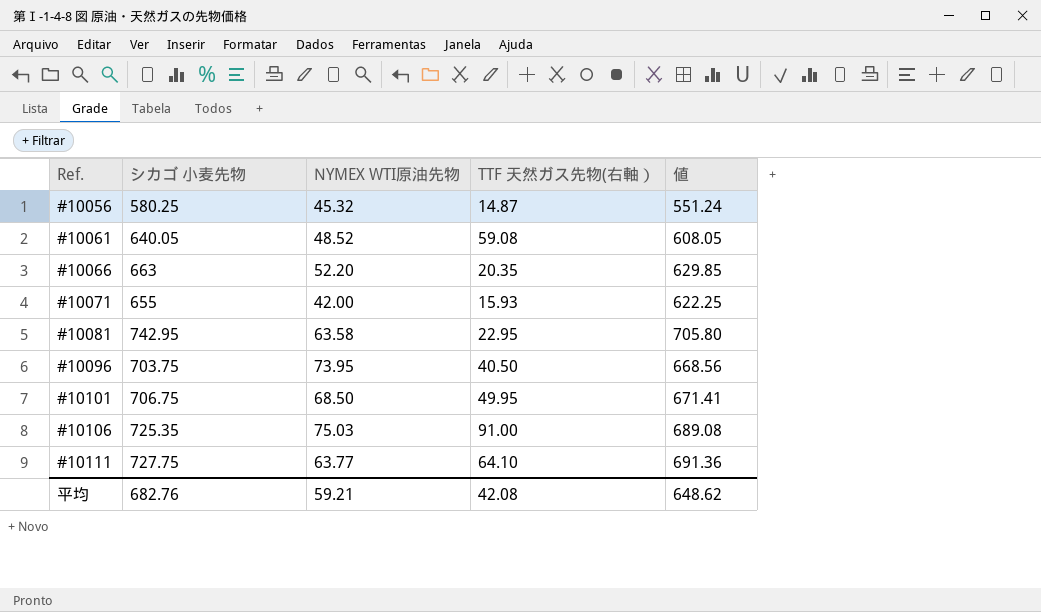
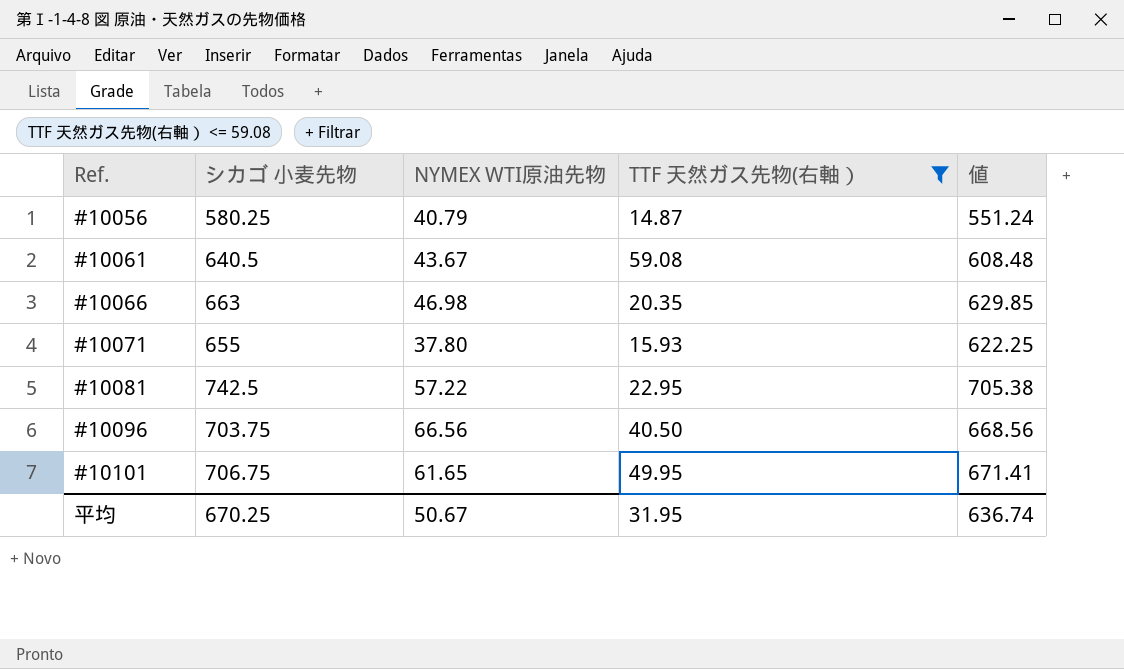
filter: none -> TTF 天然ガス先物(右軸） <= 59.08
#10056 | NYMEX WTI原油先物: 45.32 -> 40.79
#10061 | シカゴ 小麦先物: 640.05 -> 640.5
#10061 | NYMEX WTI原油先物: 48.52 -> 43.67
#10061 | 値: 608.05 -> 608.48
#10066 | NYMEX WTI原油先物: 52.20 -> 46.98
#10071 | NYMEX WTI原油先物: 42.00 -> 37.80
#10081 | シカゴ 小麦先物: 742.95 -> 742.5
#10081 | NYMEX WTI原油先物: 63.58 -> 57.22
#10081 | 値: 705.80 -> 705.38
#10096 | NYMEX WTI原油先物: 73.95 -> 66.56
#10101 | NYMEX WTI原油先物: 68.50 -> 61.65
平均 | シカゴ 小麦先物: 682.76 -> 670.25
平均 | NYMEX WTI原油先物: 59.21 -> 50.67
平均 | TTF 天然ガス先物(右軸）: 42.08 -> 31.95
平均 | 値: 648.62 -> 636.74

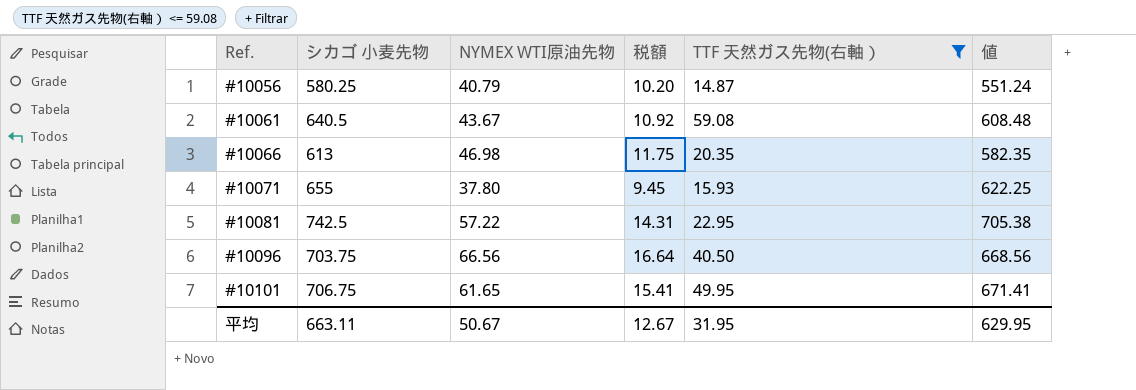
column 税額 | formula: none -> [NYMEX WTI原油先物] * 0.25
#10066 | シカゴ 小麦先物: 663 -> 613
#10066 | 値: 629.85 -> 582.35
平均 | シカゴ 小麦先物: 670.25 -> 663.11
平均 | 値: 636.74 -> 629.95

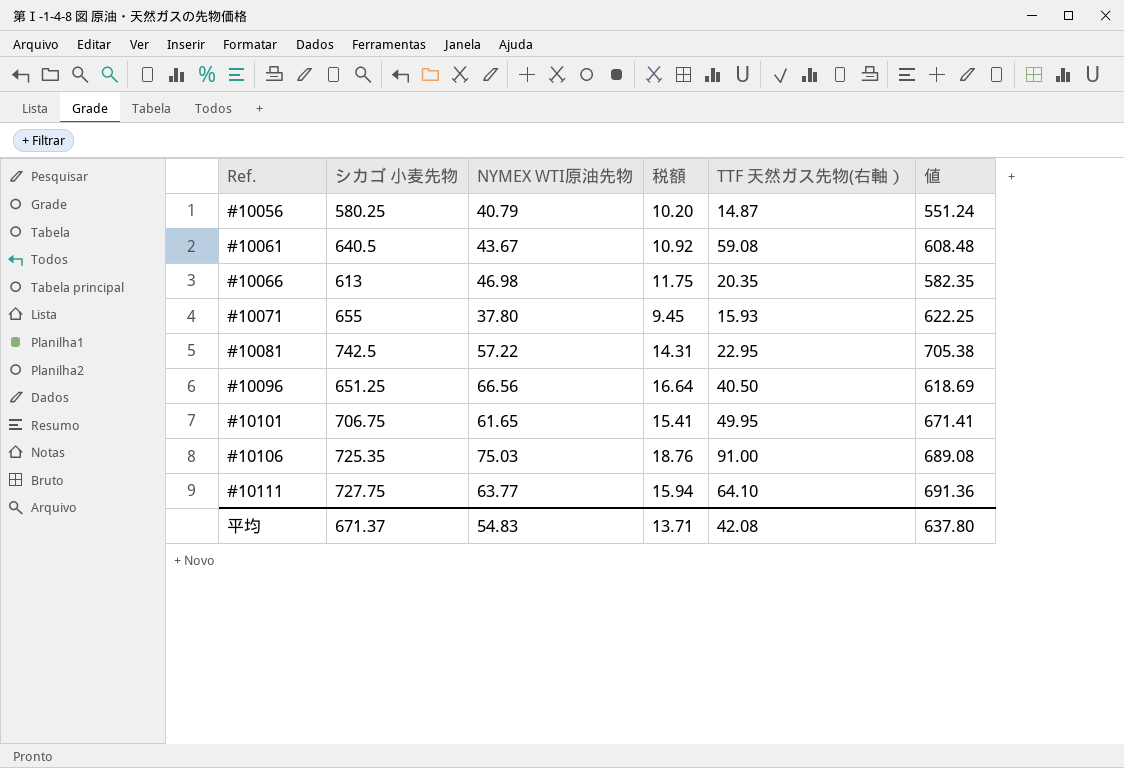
filter: TTF 天然ガス先物(右軸） <= 59.08 -> none
#10096 | シカゴ 小麦先物: 703.75 -> 651.25
#10096 | 値: 668.56 -> 618.69
平均 | シカゴ 小麦先物: 663.11 -> 671.37
平均 | NYMEX WTI原油先物: 50.67 -> 54.83
平均 | 税額: 12.67 -> 13.71
平均 | TTF 天然ガス先物(右軸）: 31.95 -> 42.08
平均 | 値: 629.95 -> 637.80

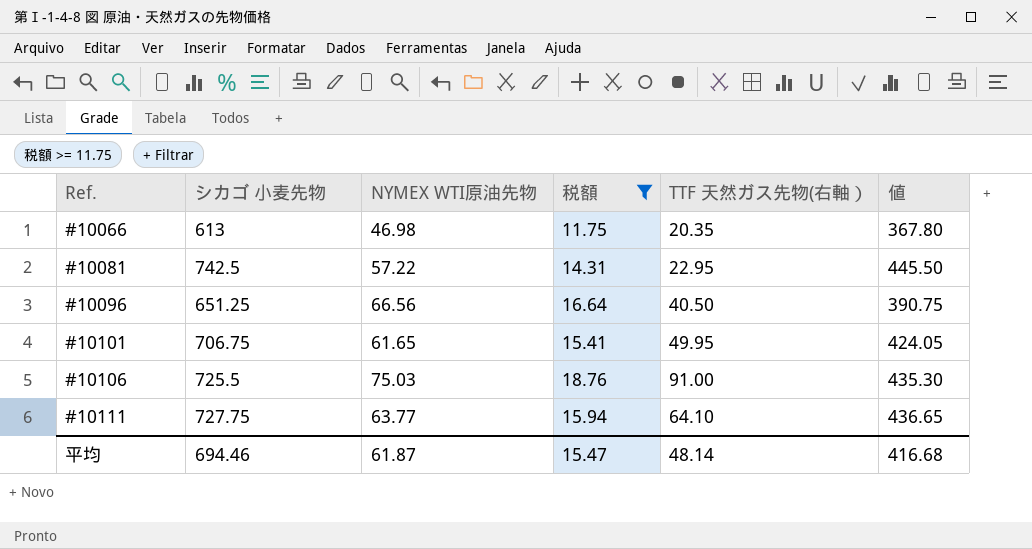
filter: none -> 税額 >= 11.75
column 値 | formula: [シカゴ 小麦先物] * 0.95 -> [シカゴ 小麦先物] * 0.6
#10106 | シカゴ 小麦先物: 725.35 -> 725.5
平均 | シカゴ 小麦先物: 671.37 -> 694.46
平均 | NYMEX WTI原油先物: 54.83 -> 61.87
平均 | 税額: 13.71 -> 15.47
平均 | TTF 天然ガス先物(右軸）: 42.08 -> 48.14
平均 | 値: 637.80 -> 416.68

